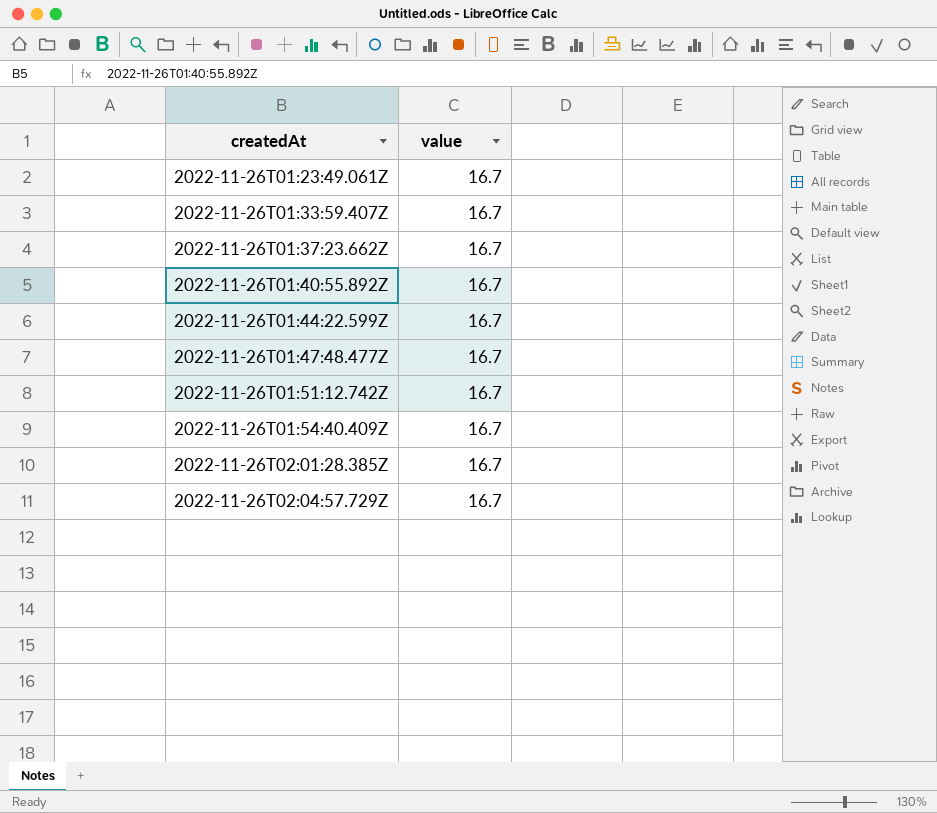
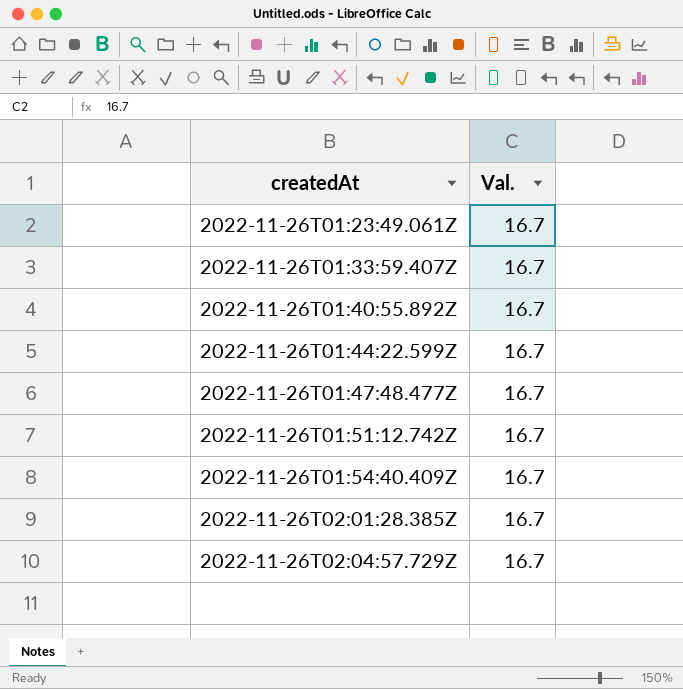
column name: value -> Val.
row 2022-11-26T01:37:23.662Z: 16.7 -> none

